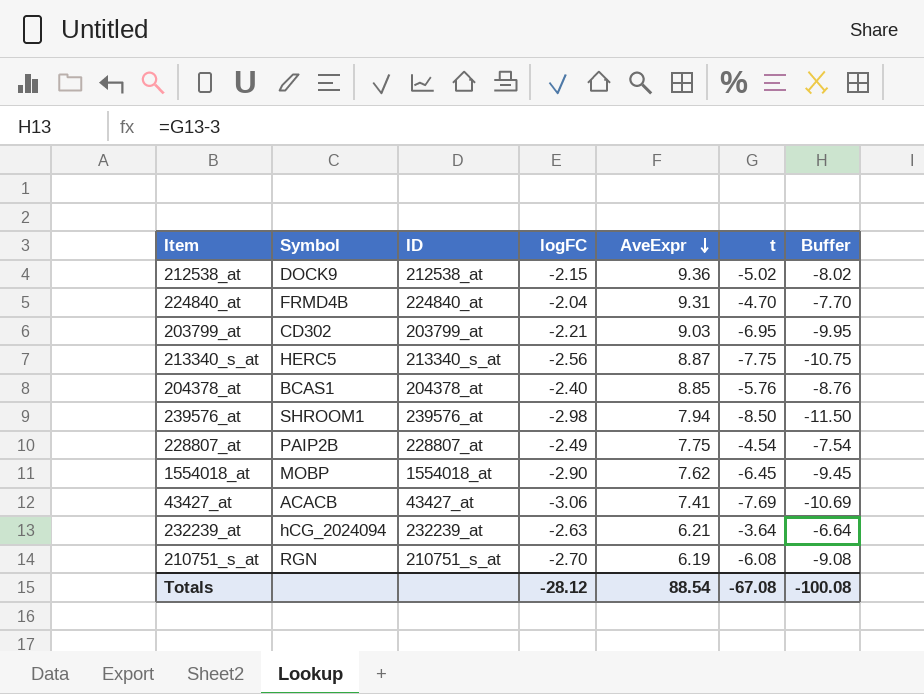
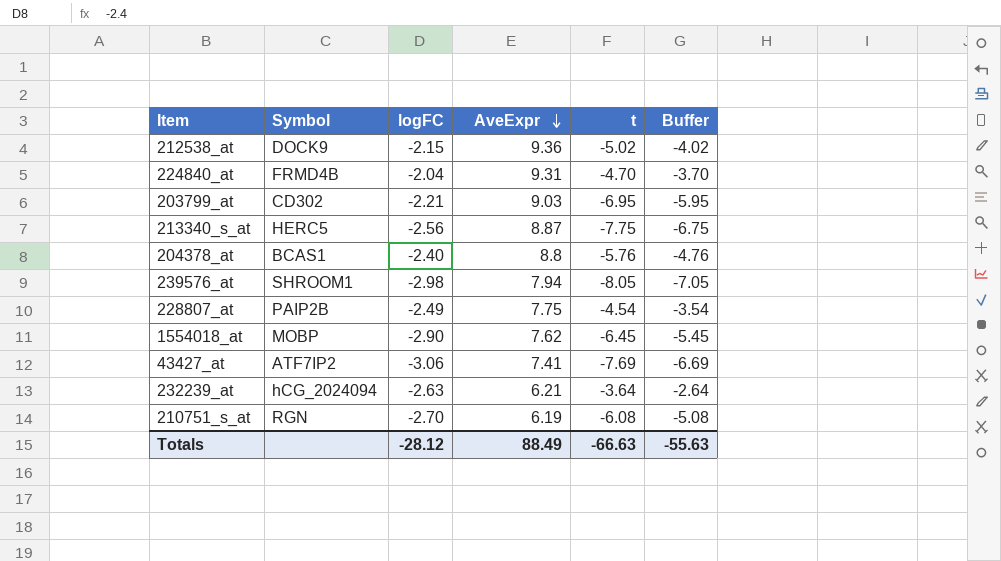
column ID | position: 3 -> none
column Buffer | formula: [t] - 3 -> [t] + 1
204378_at | AveExpr: 8.85 -> 8.8
239576_at | t: -8.50 -> -8.05
43427_at | Symbol: ACACB -> ATF7IP2
Totals | AveExpr: 88.54 -> 88.49
Totals | t: -67.08 -> -66.63
Totals | Buffer: -100.08 -> -55.63

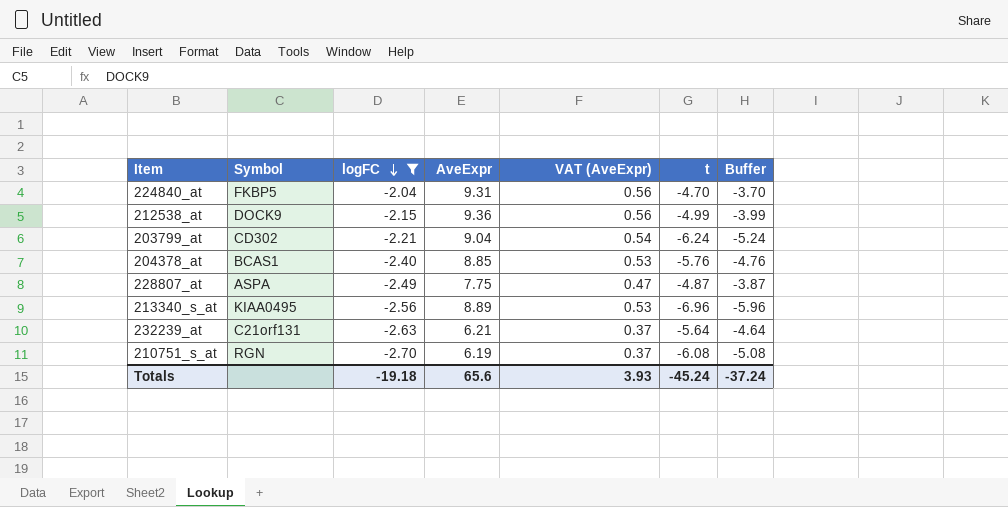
filter: none -> logFC >= -2.70
row order: AveExpr descending -> logFC descending
column VAT (AveExpr) | formula: none -> [AveExpr] * 0.06
224840_at | Symbol: FRMD4B -> FKBP5
212538_at | t: -5.02 -> -4.99
212538_at | Buffer: -4.02 -> -3.99
203799_at | AveExpr: 9.03 -> 9.04
203799_at | t: -6.95 -> -6.24
203799_at | Buffer: -5.95 -> -5.24
204378_at | AveExpr: 8.8 -> 8.85
228807_at | Symbol: PAIP2B -> ASPA
228807_at | t: -4.54 -> -4.87
228807_at | Buffer: -3.54 -> -3.87
213340_s_at | Symbol: HERC5 -> KIAA0495
213340_s_at | AveExpr: 8.87 -> 8.89
213340_s_at | t: -7.75 -> -6.96
213340_s_at | Buffer: -6.75 -> -5.96
232239_at | Symbol: hCG_2024094 -> C21orf131
232239_at | t: -3.64 -> -5.64
232239_at | Buffer: -2.64 -> -4.64
Totals | logFC: -28.12 -> -19.18
Totals | AveExpr: 88.49 -> 65.6
Totals | t: -66.63 -> -45.24
Totals | Buffer: -55.63 -> -37.24

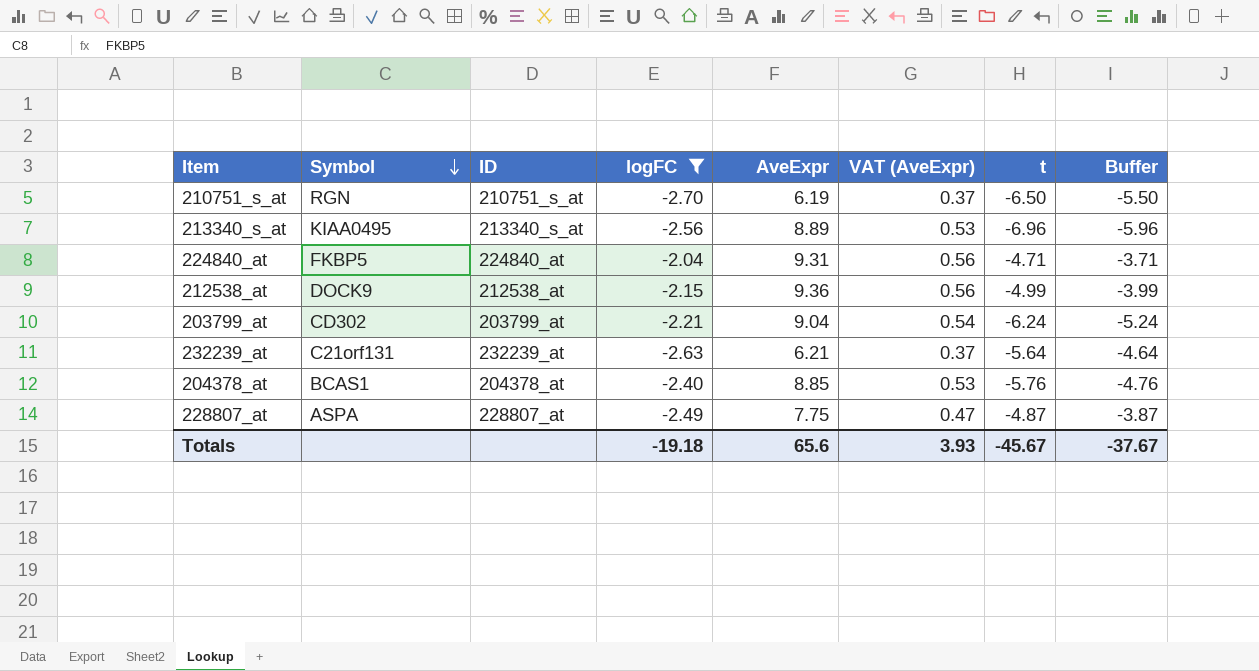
row order: logFC descending -> Symbol descending
column ID | position: none -> 3
210751_s_at | t: -6.08 -> -6.50
210751_s_at | Buffer: -5.08 -> -5.50
224840_at | t: -4.70 -> -4.71
224840_at | Buffer: -3.70 -> -3.71
Totals | t: -45.24 -> -45.67
Totals | Buffer: -37.24 -> -37.67

